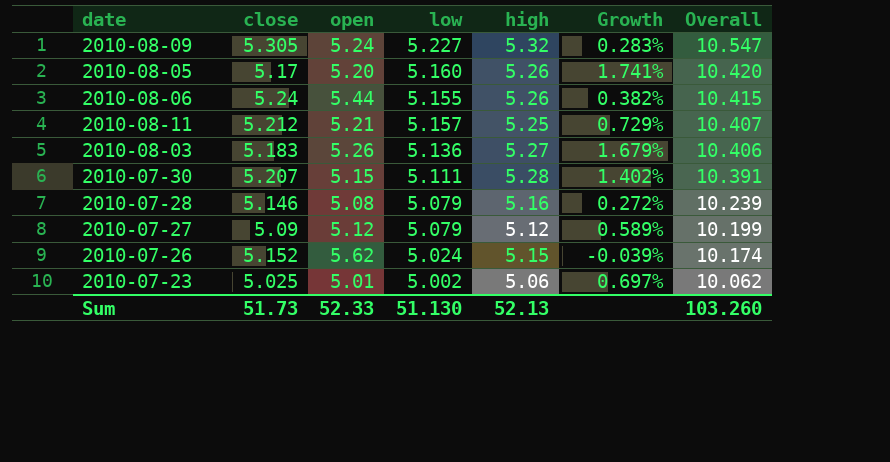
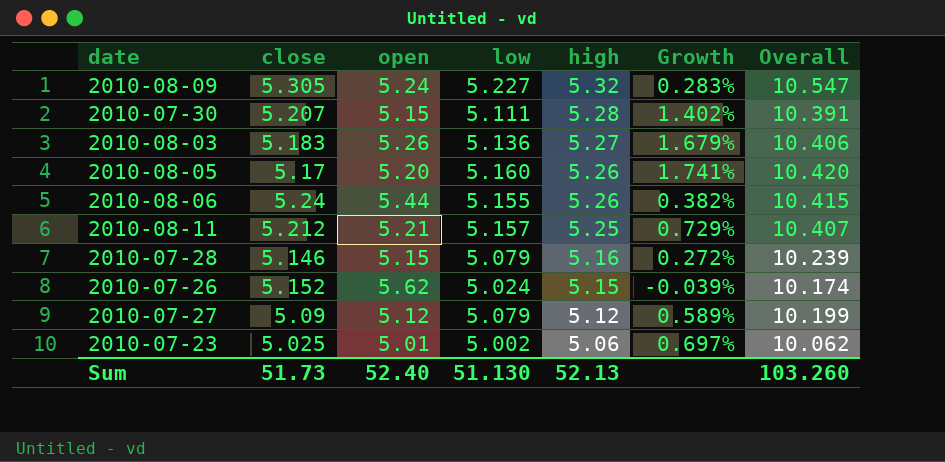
row order: Overall descending -> high descending
2010-07-28 | open: 5.08 -> 5.15
Sum | open: 52.33 -> 52.40

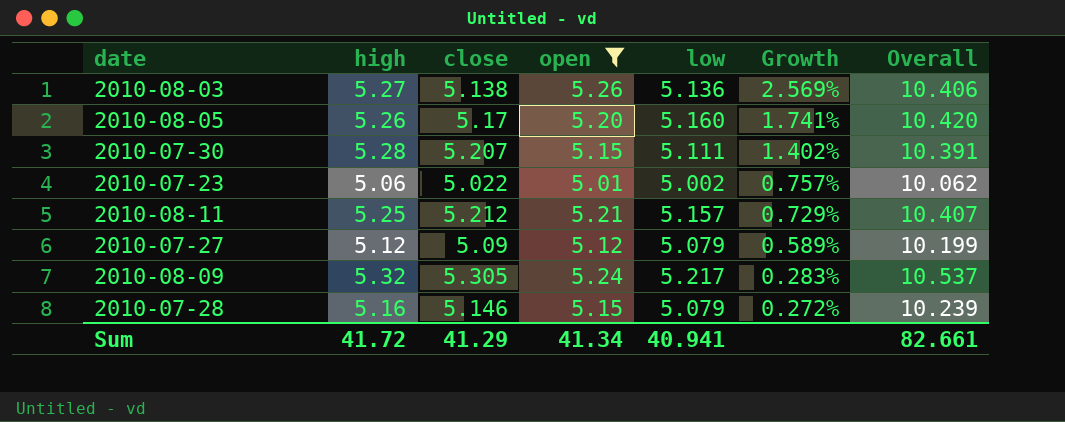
filter: none -> open <= 5.26
row order: high descending -> Growth descending
column high | position: 5 -> 2
2010-08-03 | close: 5.183 -> 5.138
2010-08-03 | Growth: 1.679% -> 2.569%
2010-07-23 | close: 5.025 -> 5.022
2010-07-23 | Growth: 0.697% -> 0.757%
2010-08-09 | low: 5.227 -> 5.217
2010-08-09 | Overall: 10.547 -> 10.537
Sum | high: 52.13 -> 41.72
Sum | close: 51.73 -> 41.29
Sum | open: 52.40 -> 41.34
Sum | low: 51.130 -> 40.941
Sum | Overall: 103.260 -> 82.661

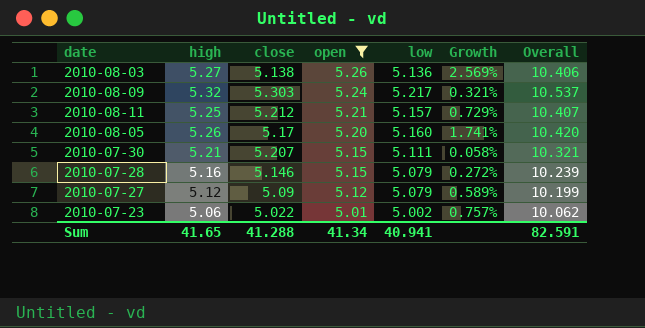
row order: Growth descending -> open descending
2010-08-09 | close: 5.305 -> 5.303
2010-08-09 | Growth: 0.283% -> 0.321%
2010-07-30 | high: 5.28 -> 5.21
2010-07-30 | Growth: 1.402% -> 0.058%
2010-07-30 | Overall: 10.391 -> 10.321
Sum | high: 41.72 -> 41.65
Sum | close: 41.29 -> 41.288
Sum | Overall: 82.661 -> 82.591

